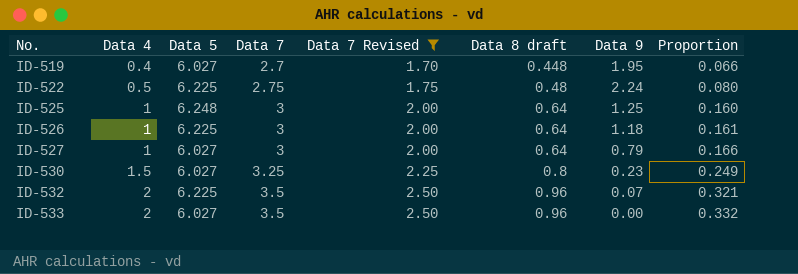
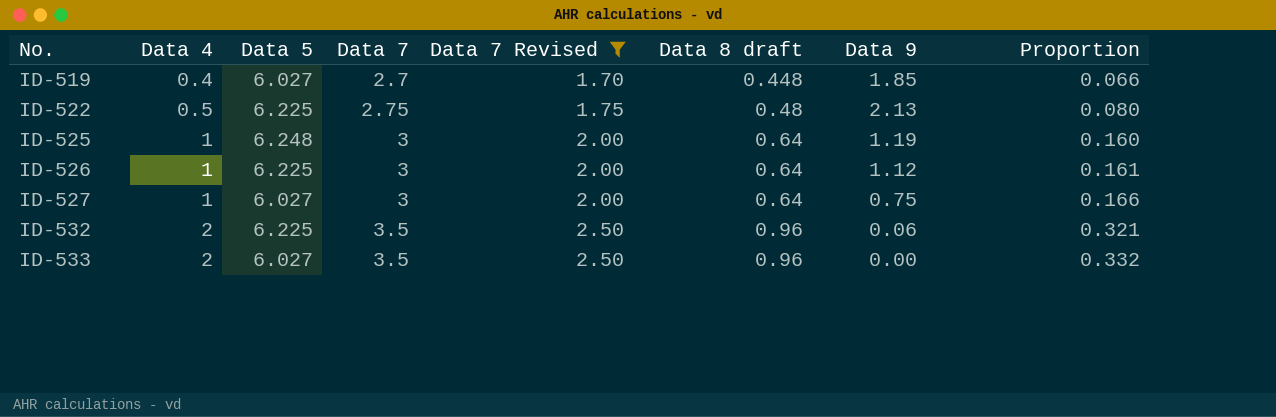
row ID-530: 1.5 | 6.027 | 3.25 | 2.25 | 0.8 | 0.23 | 0.249 -> none
ID-519 | Data 9: 1.95 -> 1.85
ID-522 | Data 9: 2.24 -> 2.13
ID-525 | Data 9: 1.25 -> 1.19
ID-526 | Data 9: 1.18 -> 1.12
ID-527 | Data 9: 0.79 -> 0.75
ID-532 | Data 9: 0.07 -> 0.06

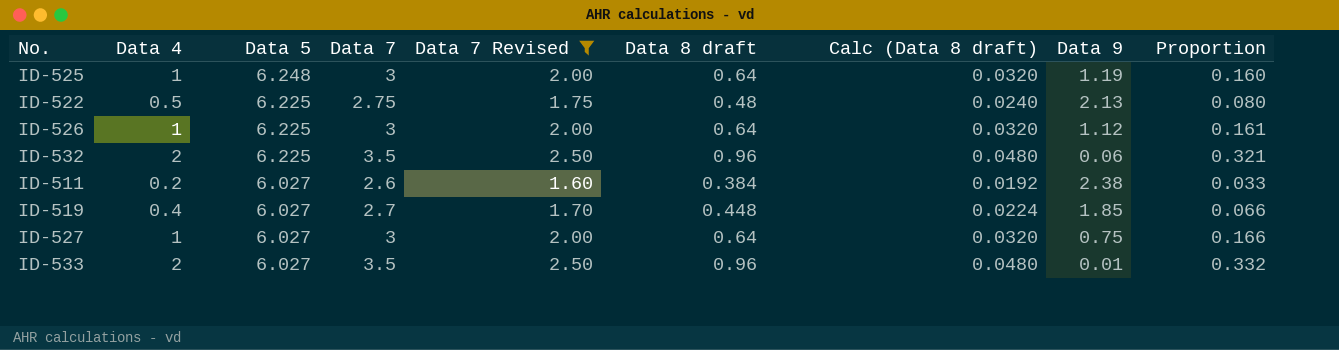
row order: No. ascending -> Data 5 descending
column Calc (Data 8 draft) | formula: none -> [Data 8 draft] * 0.05
row ID-511: none -> 0.2 | 6.027 | 2.6 | 1.60 | 0.384 | 0.0192 | 2.38 | 0.033
ID-533 | Data 9: 0.00 -> 0.01

